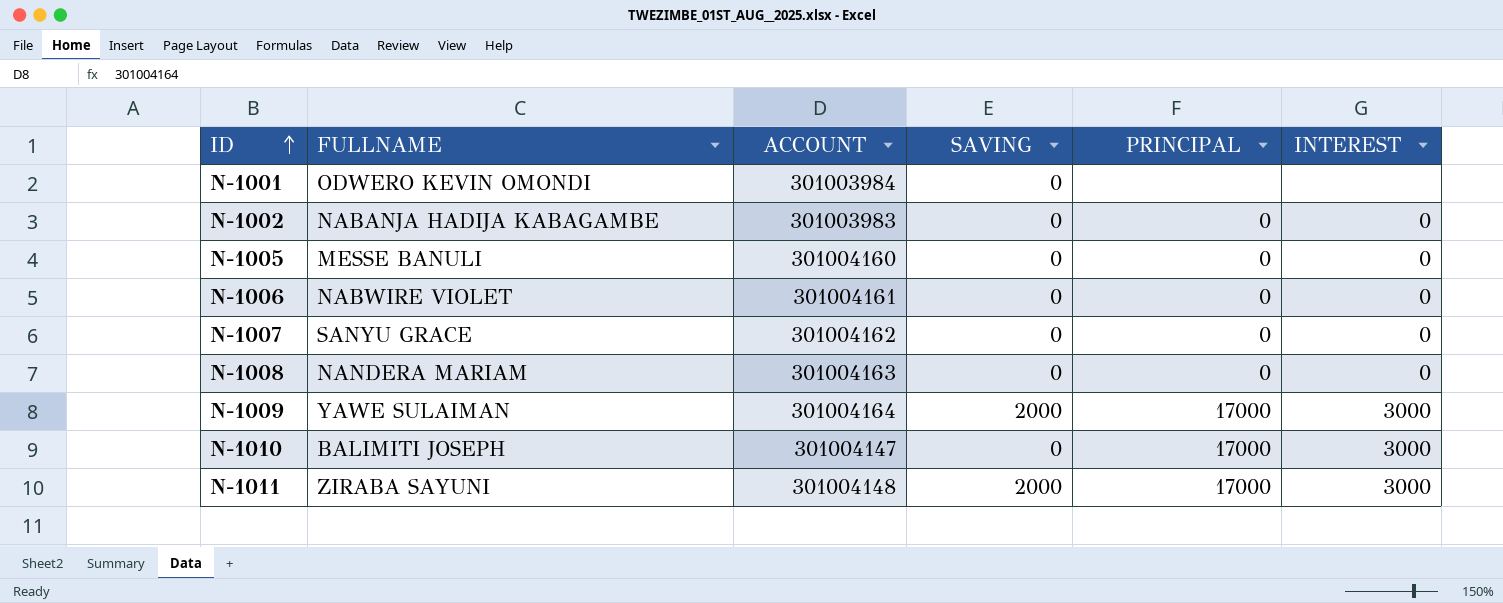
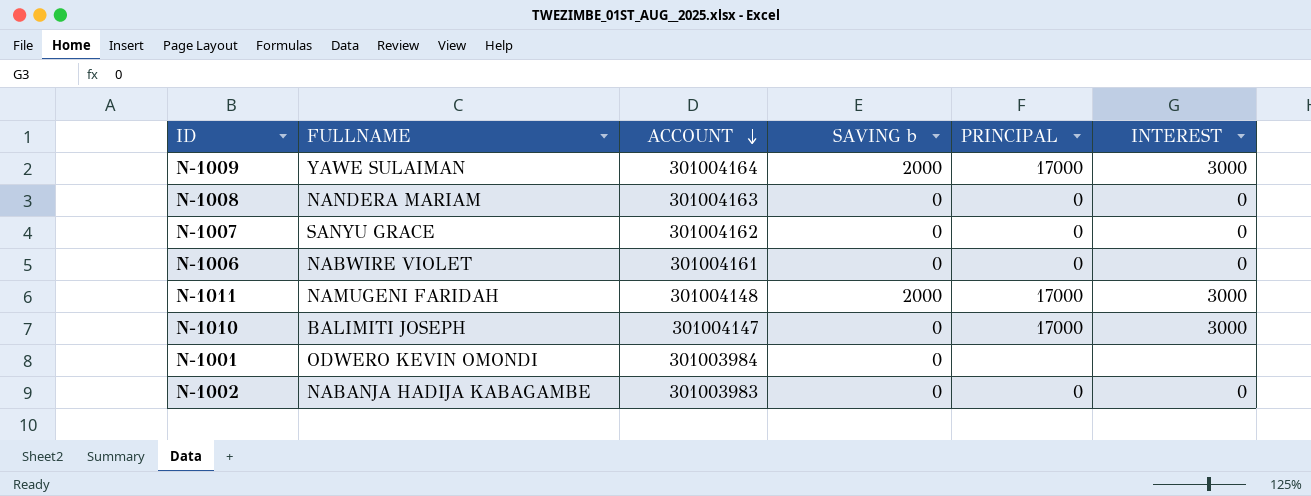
row order: ID ascending -> ACCOUNT descending
column name: SAVING -> SAVING b
row N-1005: MESSE BANULI | 301004160 | 0 | 0 | 0 -> none
N-1011 | FULLNAME: ZIRABA SAYUNI -> NAMUGENI FARIDAH

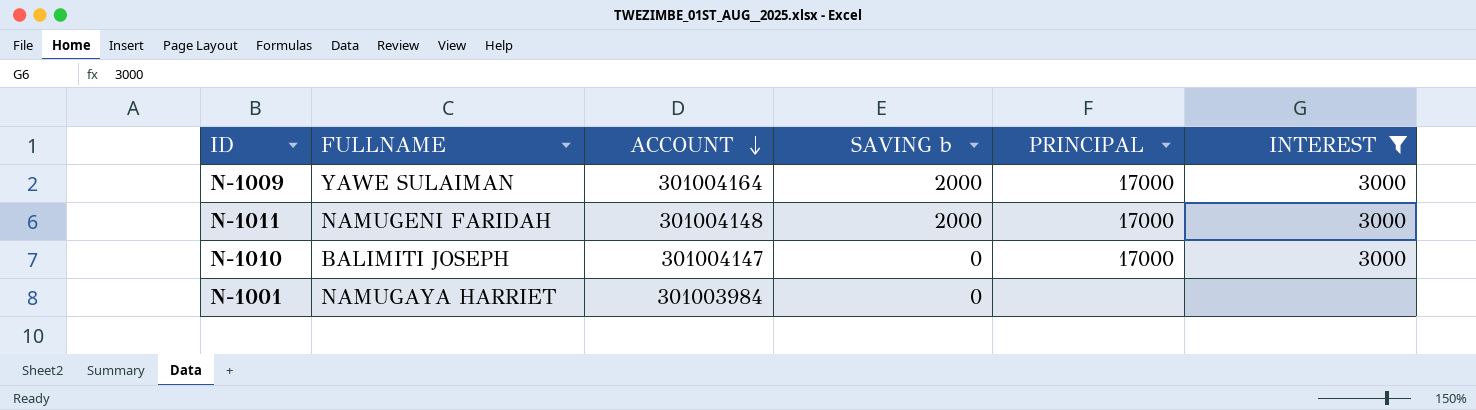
filter: none -> INTEREST != 0
N-1001 | FULLNAME: ODWERO KEVIN OMONDI -> NAMUGAYA HARRIET

